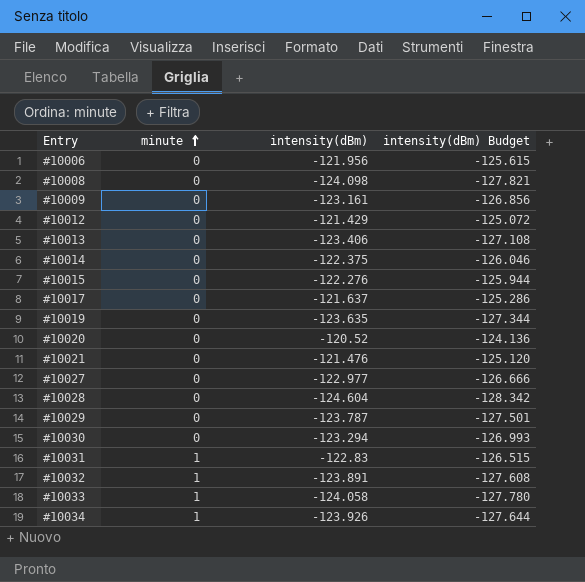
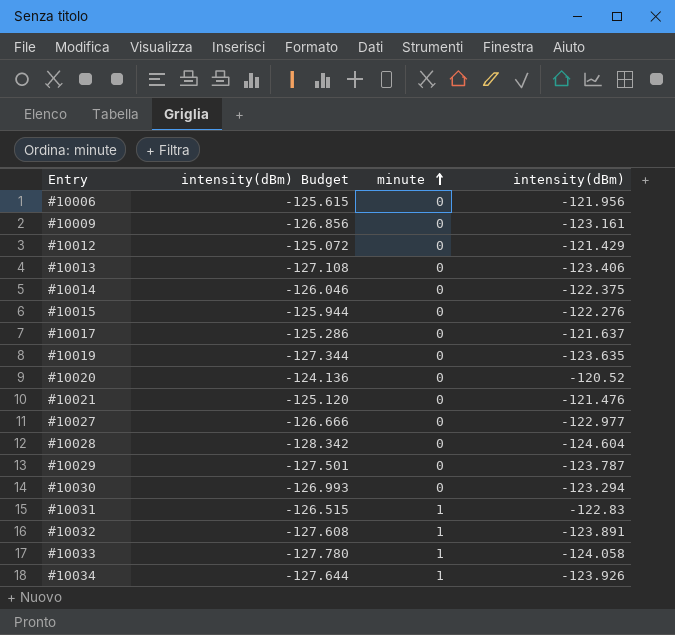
column intensity(dBm) Budget | position: 4 -> 2
row #10008: 0 | -124.098 | -127.821 -> none

